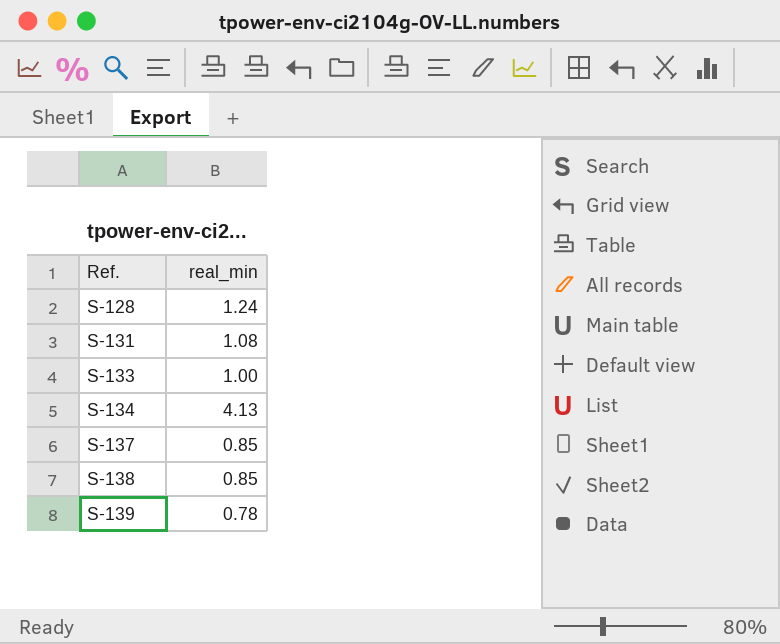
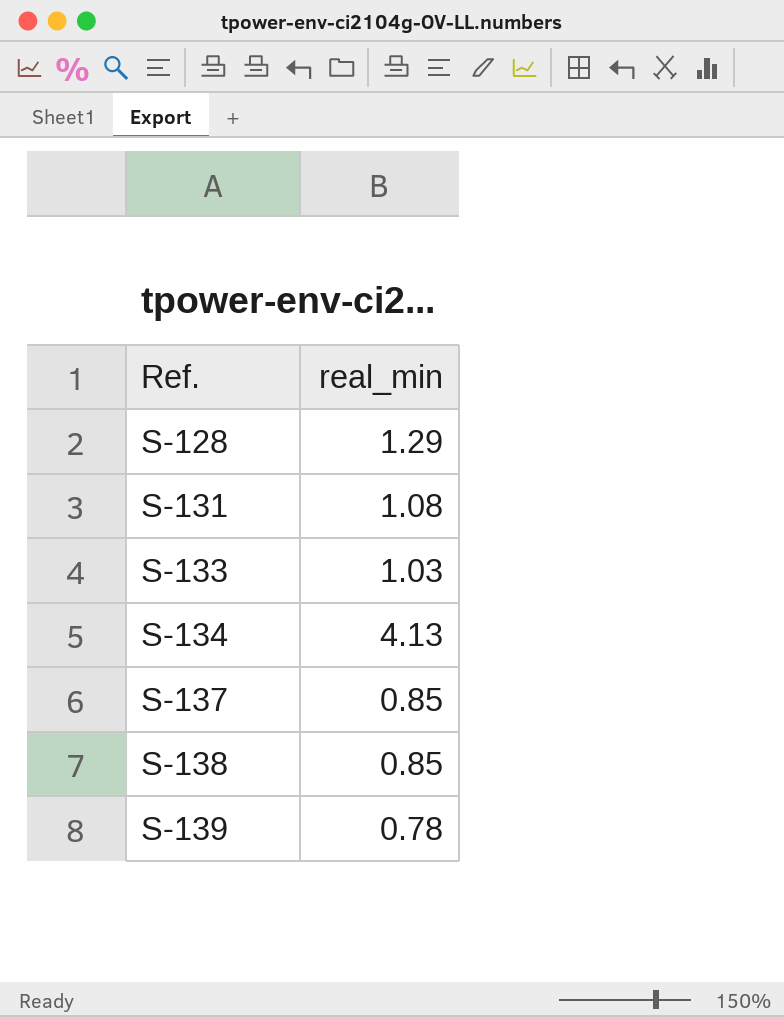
S-128 | real_min: 1.24 -> 1.29
S-133 | real_min: 1.00 -> 1.03

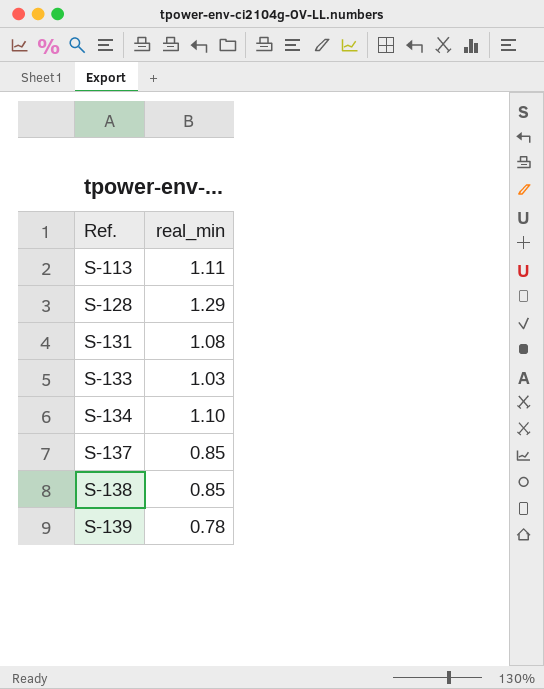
row S-113: none -> 1.11
S-134 | real_min: 4.13 -> 1.10

